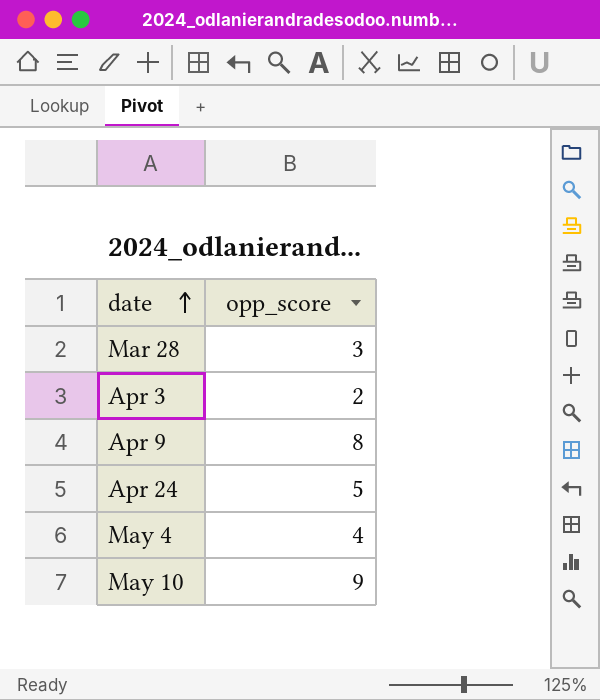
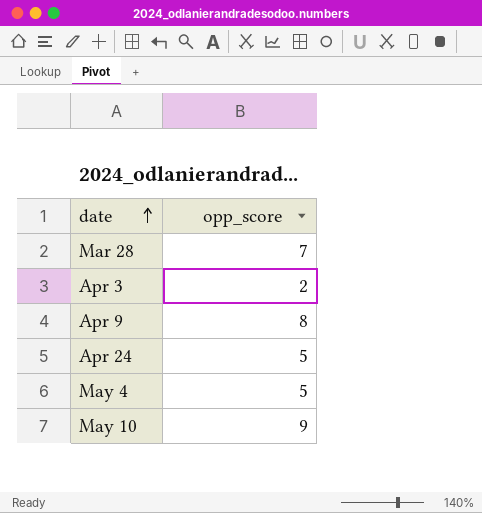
Mar 28 | opp_score: 3 -> 7
May 4 | opp_score: 4 -> 5

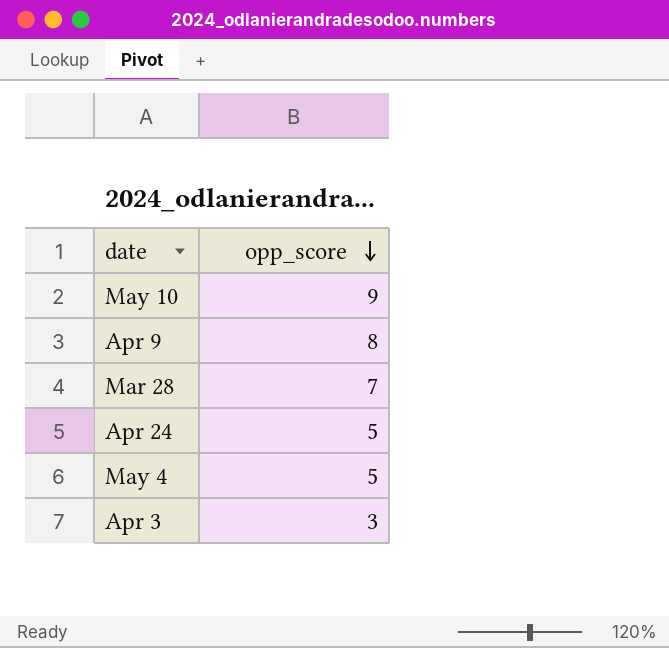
row order: date ascending -> opp_score descending
Apr 3 | opp_score: 2 -> 3

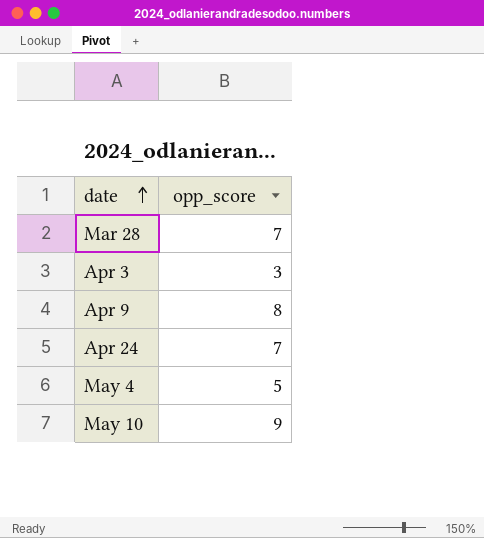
row order: opp_score descending -> date ascending
Apr 24 | opp_score: 5 -> 7

